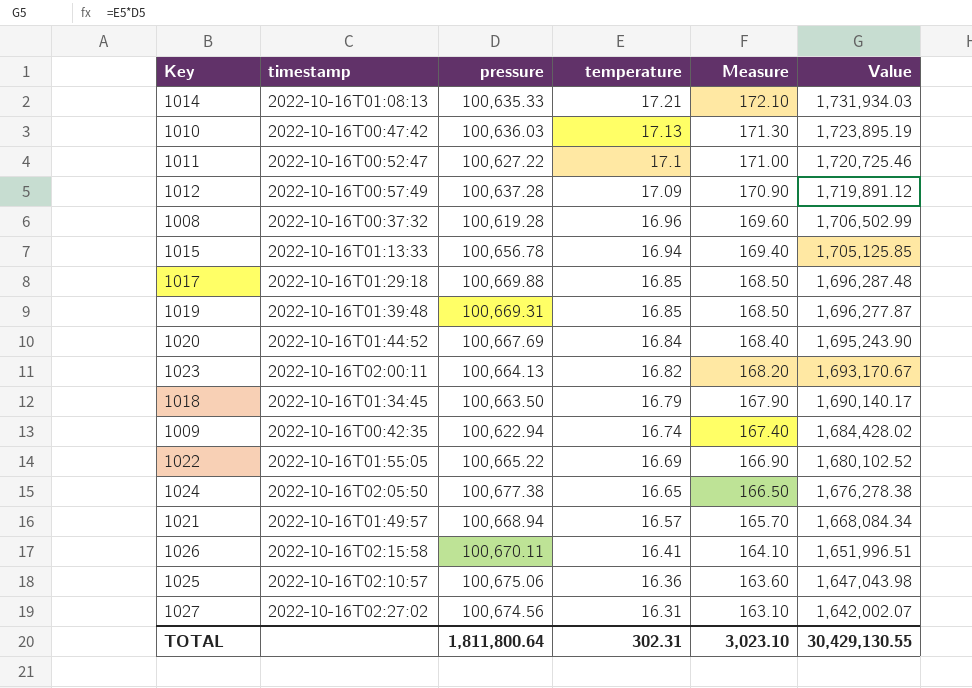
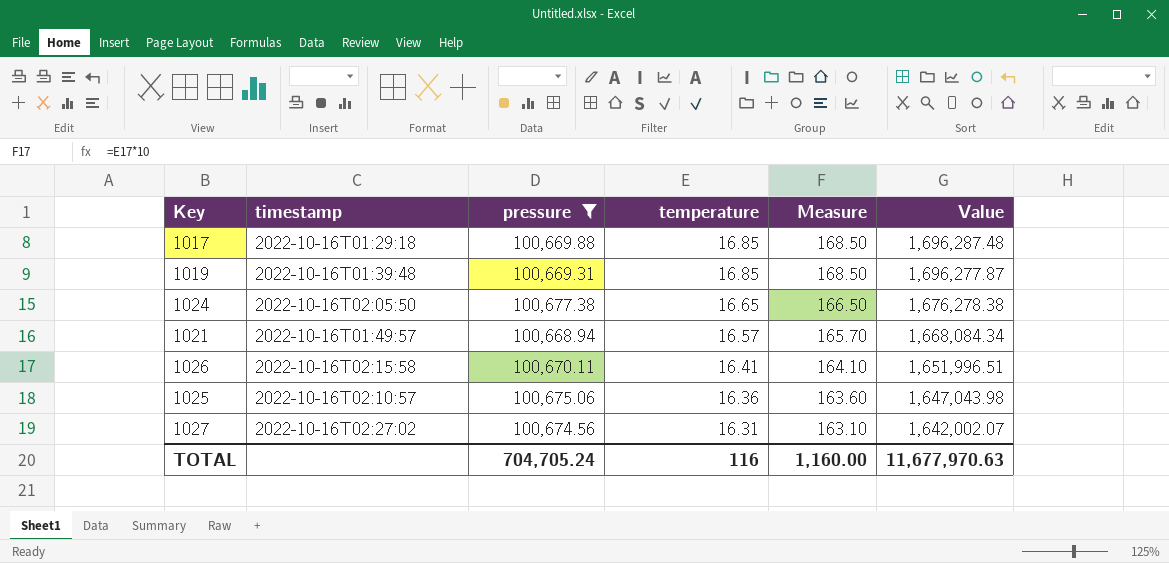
filter: none -> pressure >= 100,668.94
TOTAL | pressure: 1,811,800.64 -> 704,705.24
TOTAL | temperature: 302.31 -> 116
TOTAL | Measure: 3,023.10 -> 1,160.00
TOTAL | Value: 30,429,130.55 -> 11,677,970.63

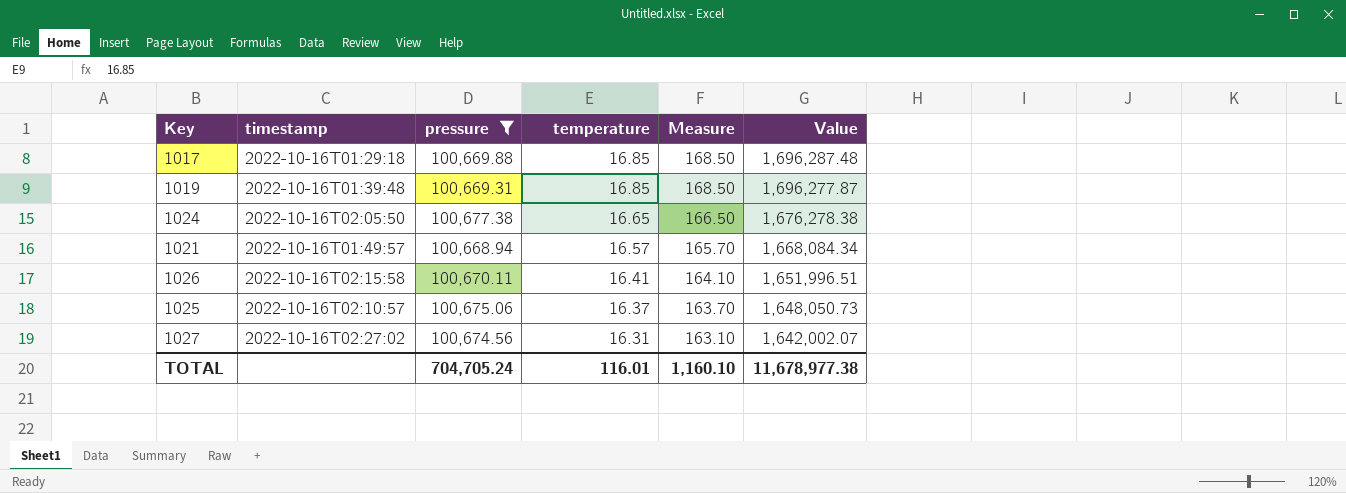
1025 | temperature: 16.36 -> 16.37
1025 | Measure: 163.60 -> 163.70
1025 | Value: 1,647,043.98 -> 1,648,050.73
TOTAL | temperature: 116 -> 116.01
TOTAL | Measure: 1,160.00 -> 1,160.10
TOTAL | Value: 11,677,970.63 -> 11,678,977.38

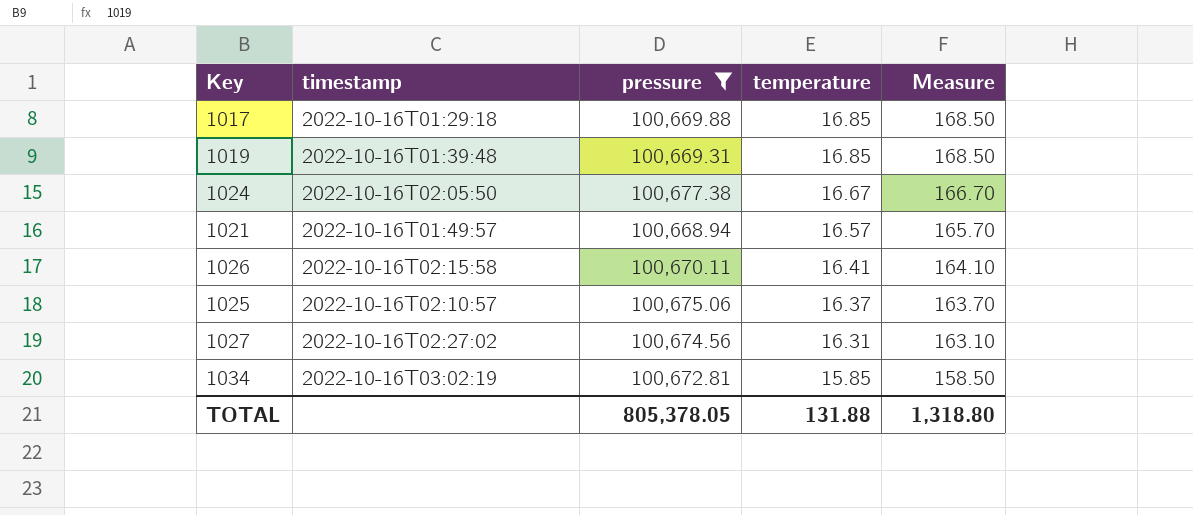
column Value | formula: [pressure] * [temperature] -> none
1024 | temperature: 16.65 -> 16.67
1024 | Measure: 166.50 -> 166.70
row 1034: none -> 2022-10-16T03:02:19 | 100,672.81 | 15.85 | 158.50
TOTAL | pressure: 704,705.24 -> 805,378.05
TOTAL | temperature: 116.01 -> 131.88
TOTAL | Measure: 1,160.10 -> 1,318.80

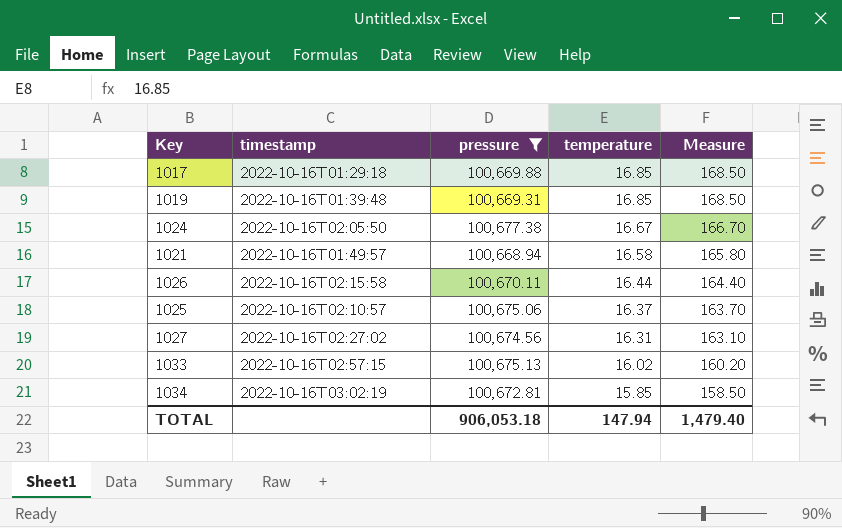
1021 | temperature: 16.57 -> 16.58
1021 | Measure: 165.70 -> 165.80
1026 | temperature: 16.41 -> 16.44
1026 | Measure: 164.10 -> 164.40
row 1033: none -> 2022-10-16T02:57:15 | 100,675.13 | 16.02 | 160.20
TOTAL | pressure: 805,378.05 -> 906,053.18
TOTAL | temperature: 131.88 -> 147.94
TOTAL | Measure: 1,318.80 -> 1,479.40

